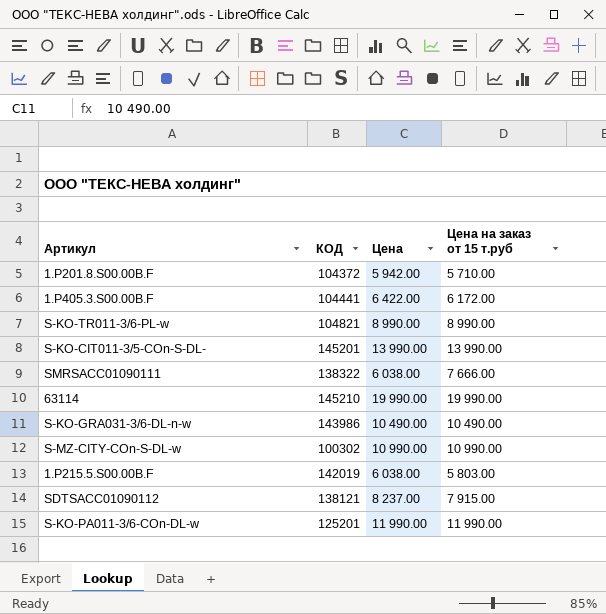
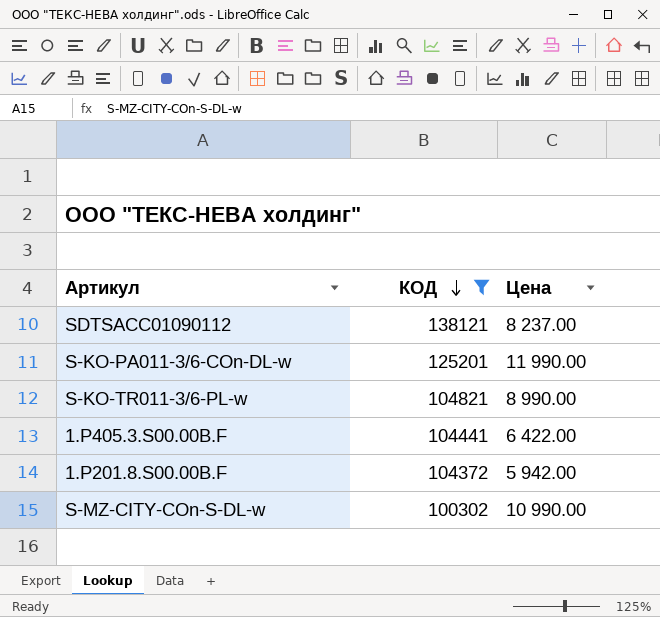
filter: none -> КОД <= 138121
row order: none -> КОД descending
column Цена на заказ от 15 т.руб | position: 4 -> none

